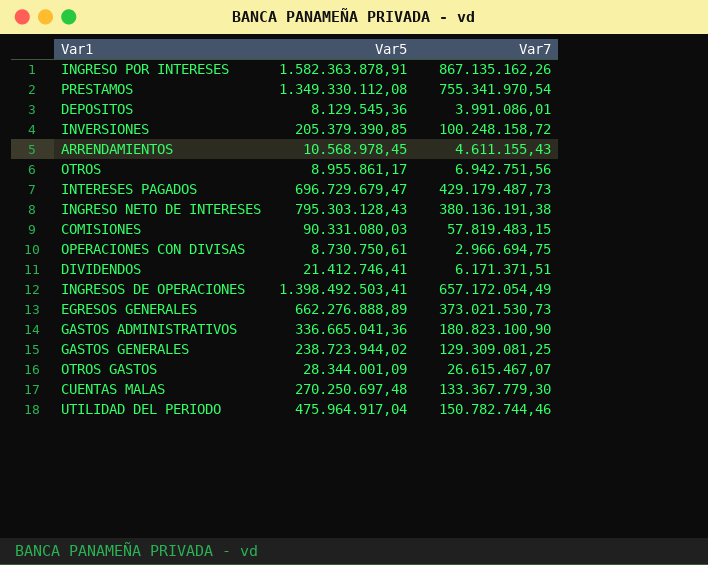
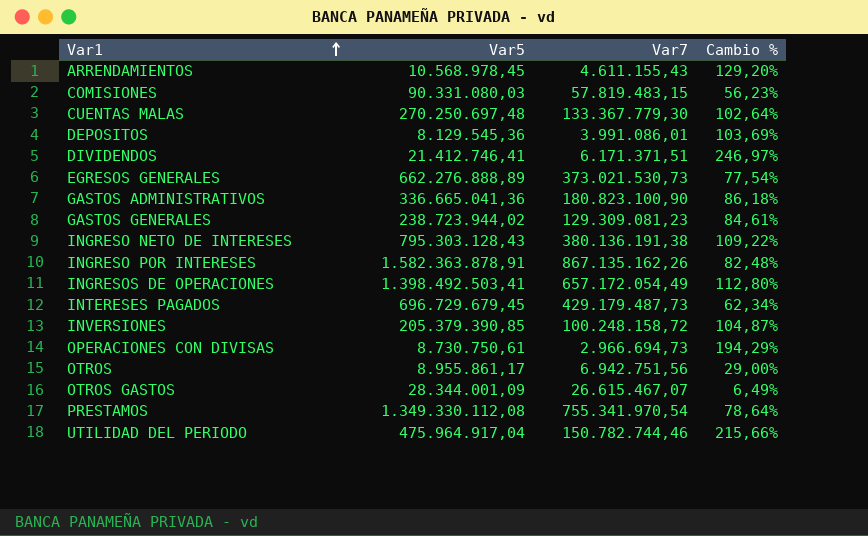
row order: none -> Var1 ascending
column Cambio % | formula: none -> ([Var5] - [Var7]) / [Var7]
GASTOS GENERALES | Var7: 129.309.081,25 -> 129.309.081,23
INTERESES PAGADOS | Var5: 696.729.679,47 -> 696.729.679,45
OPERACIONES CON DIVISAS | Var7: 2.966.694,75 -> 2.966.694,73

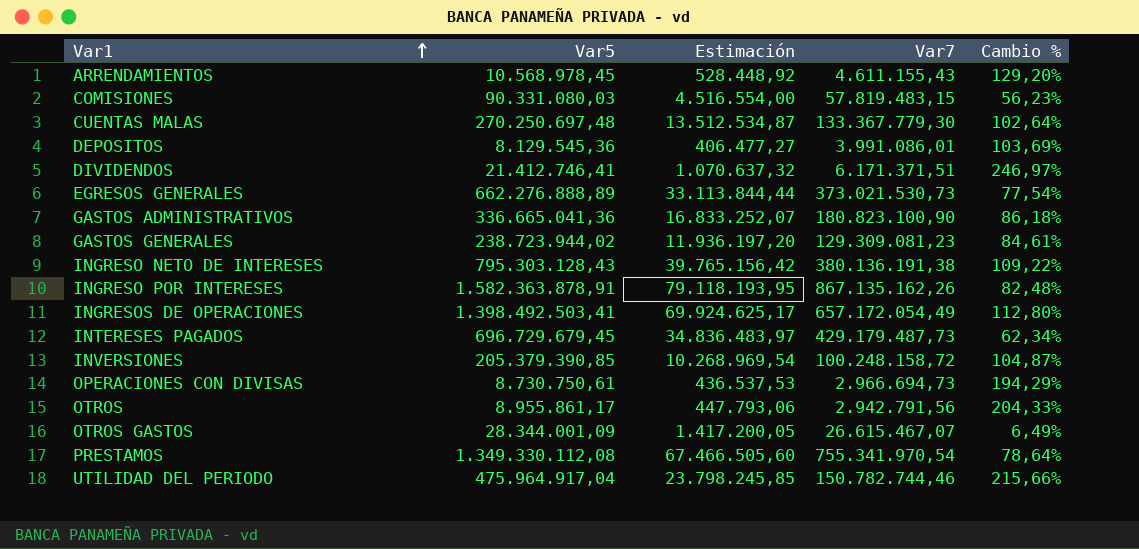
column Estimación | formula: none -> [Var5] * 0,05
OTROS | Var7: 6.942.751,56 -> 2.942.791,56
OTROS | Cambio %: 29,00% -> 204,33%

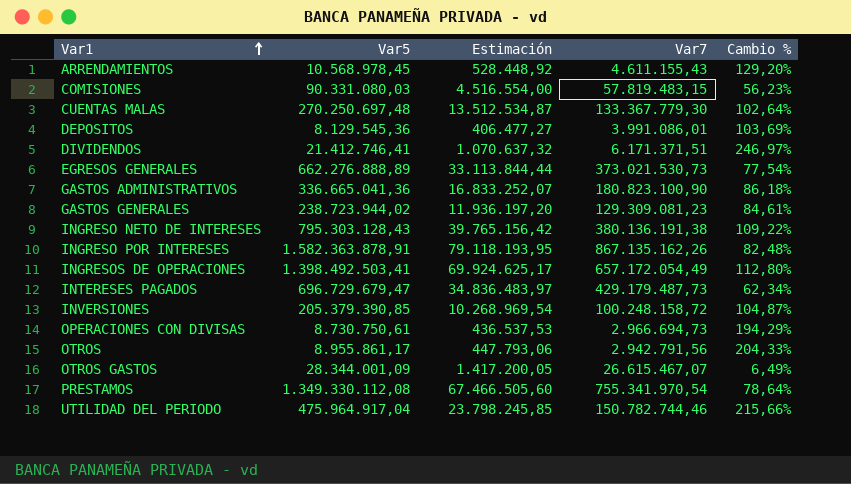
INTERESES PAGADOS | Var5: 696.729.679,45 -> 696.729.679,47

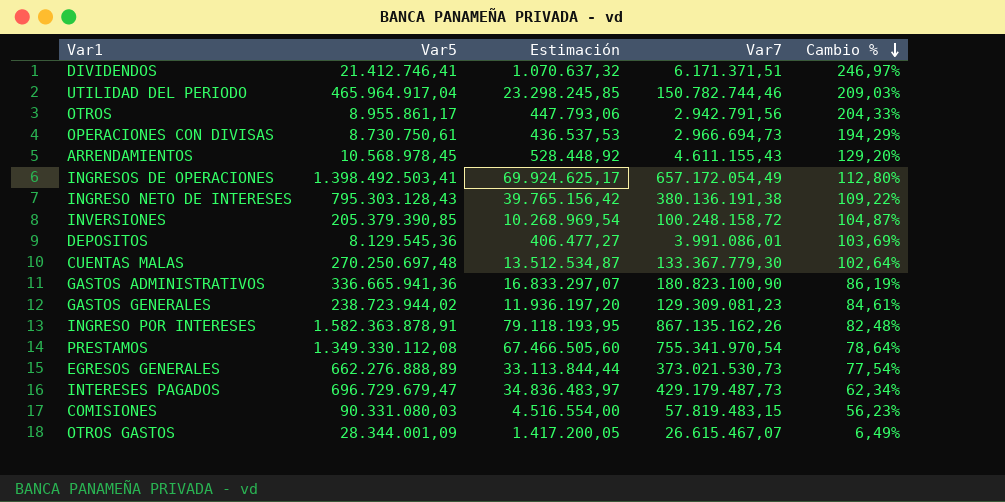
row order: Var1 ascending -> Cambio % descending
UTILIDAD DEL PERIODO | Var5: 475.964.917,04 -> 465.964.917,04
UTILIDAD DEL PERIODO | Estimación: 23.798.245,85 -> 23.298.245,85
UTILIDAD DEL PERIODO | Cambio %: 215,66% -> 209,03%
GASTOS ADMINISTRATIVOS | Var5: 336.665.041,36 -> 336.665.941,36
GASTOS ADMINISTRATIVOS | Estimación: 16.833.252,07 -> 16.833.297,07
GASTOS ADMINISTRATIVOS | Cambio %: 86,18% -> 86,19%

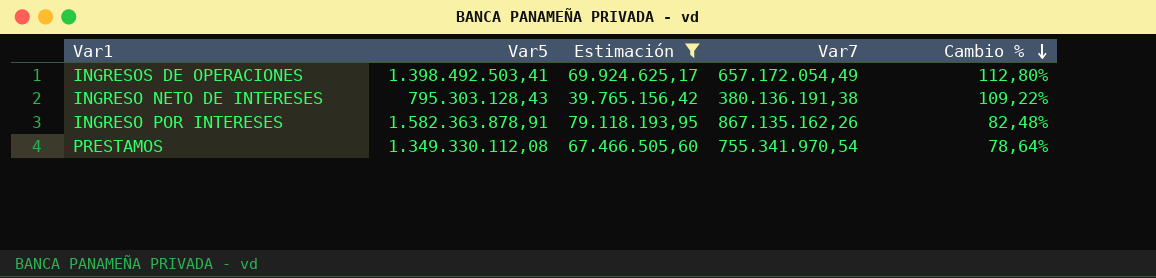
filter: none -> Estimación >= 39.765.156,42

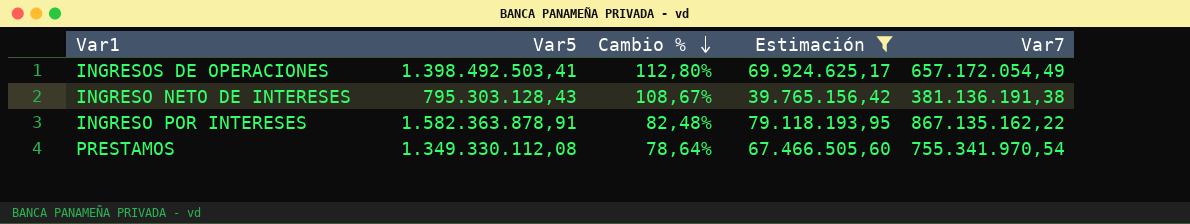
column Cambio % | position: 5 -> 3
INGRESO NETO DE INTERESES | Cambio %: 109,22% -> 108,67%
INGRESO NETO DE INTERESES | Var7: 380.136.191,38 -> 381.136.191,38
INGRESO POR INTERESES | Var7: 867.135.162,26 -> 867.135.162,22

